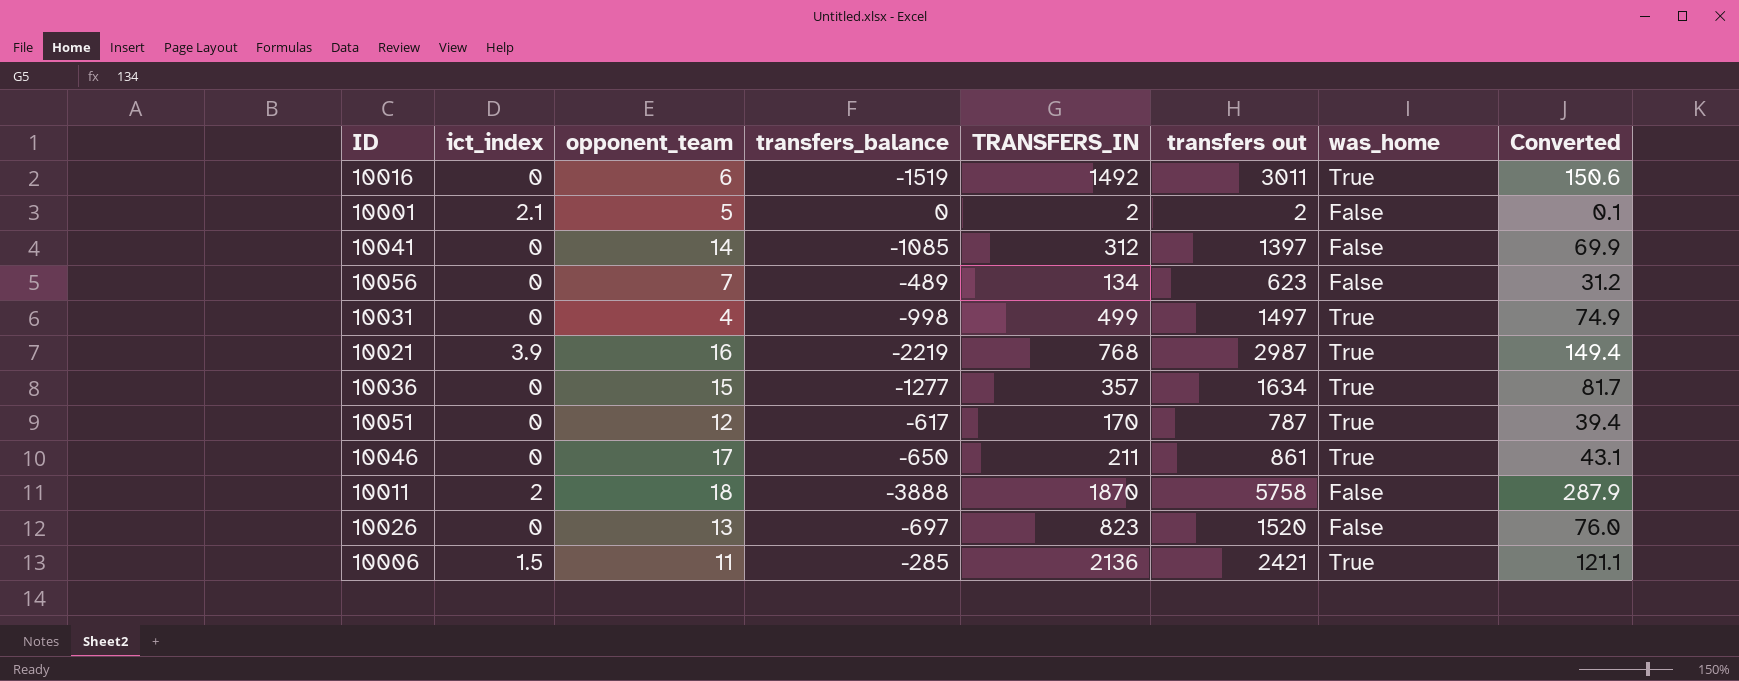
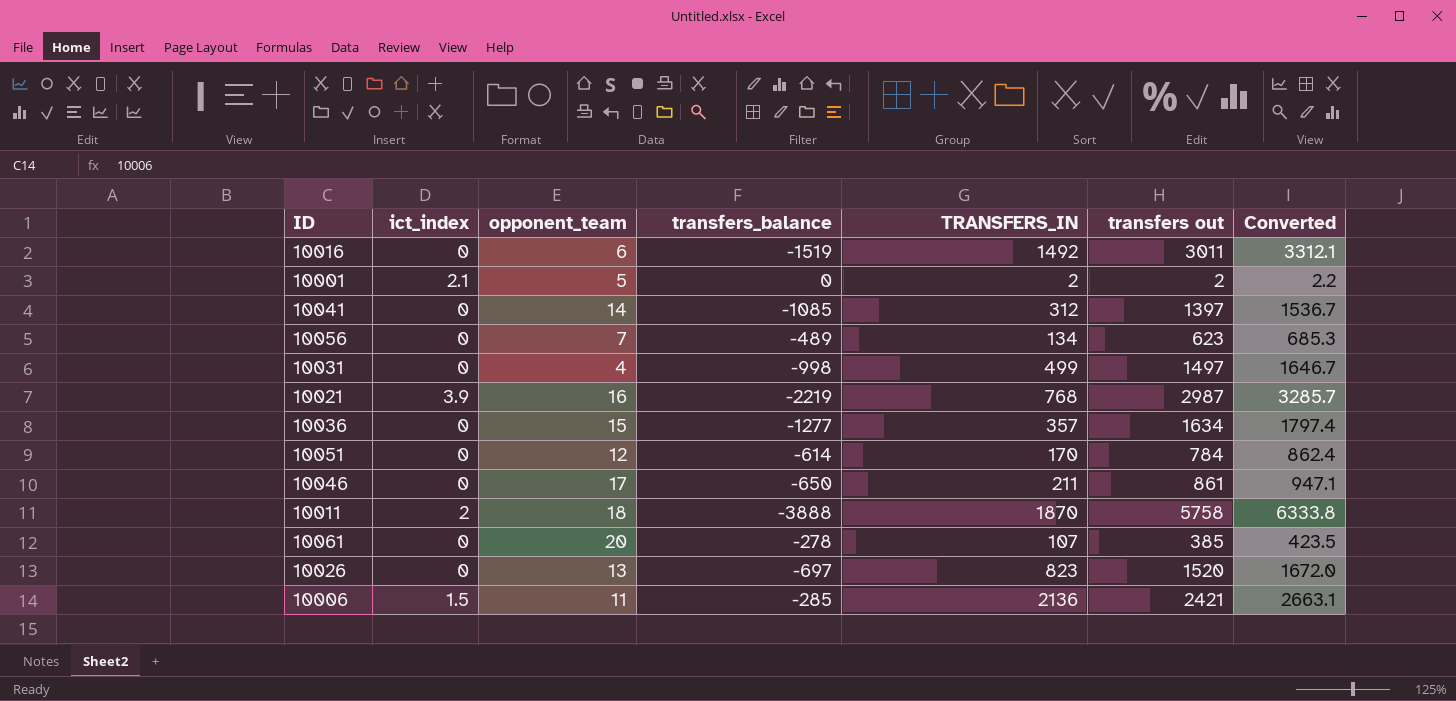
column was_home | position: 7 -> none
column Converted | formula: [transfers out] * 0.05 -> [transfers out] * 1.1
10051 | transfers_balance: -617 -> -614
10051 | transfers out: 787 -> 784
row 10061: none -> 0 | 20 | -278 | 107 | 385 | 423.5

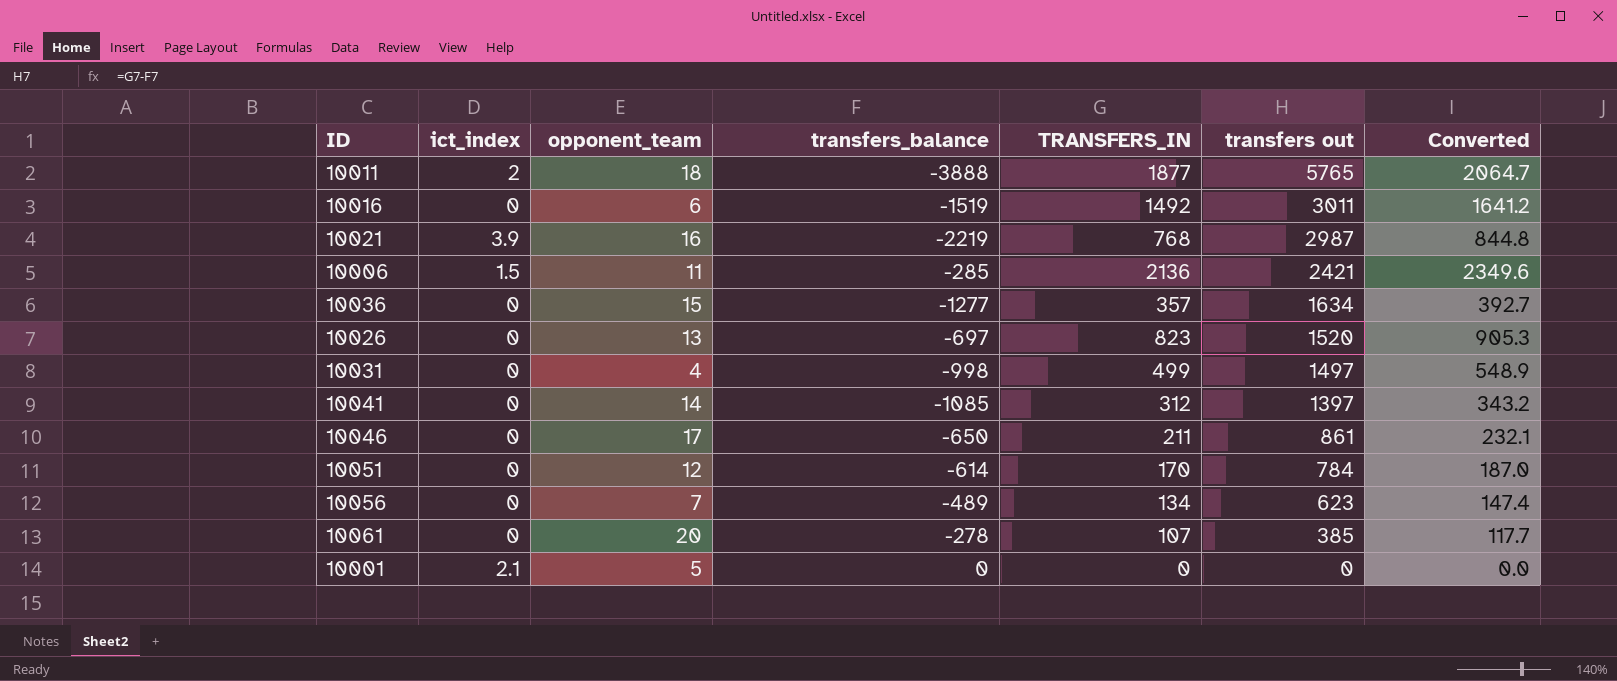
row order: none -> transfers out descending
column Converted | formula: [transfers out] * 1.1 -> [TRANSFERS_IN] * 1.1
10011 | TRANSFERS_IN: 1870 -> 1877
10011 | transfers out: 5758 -> 5765
10001 | TRANSFERS_IN: 2 -> 0
10001 | transfers out: 2 -> 0

